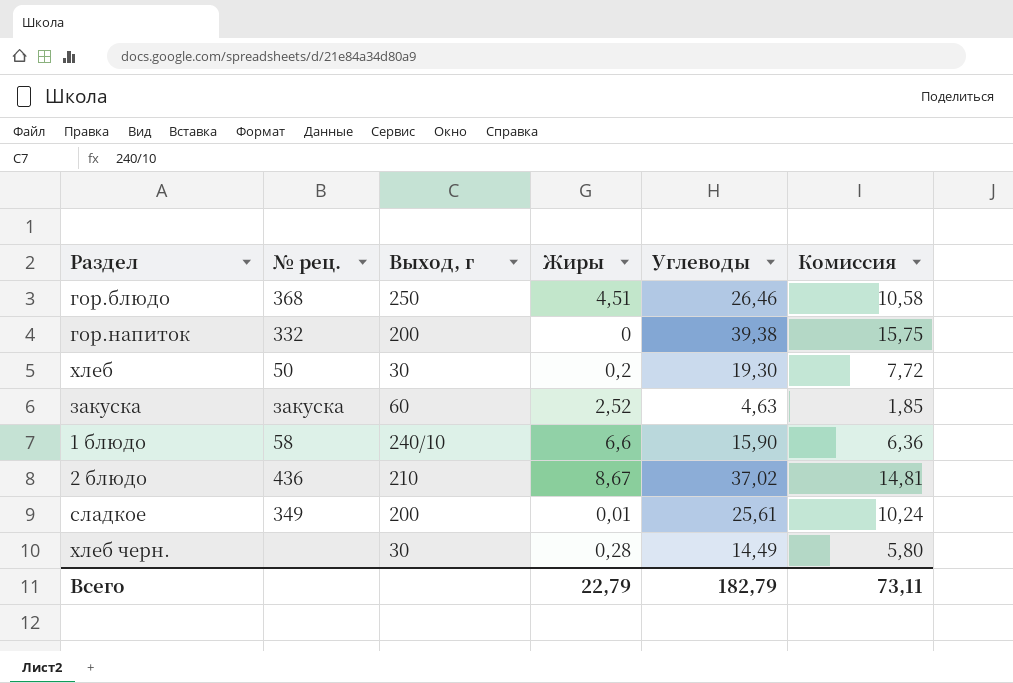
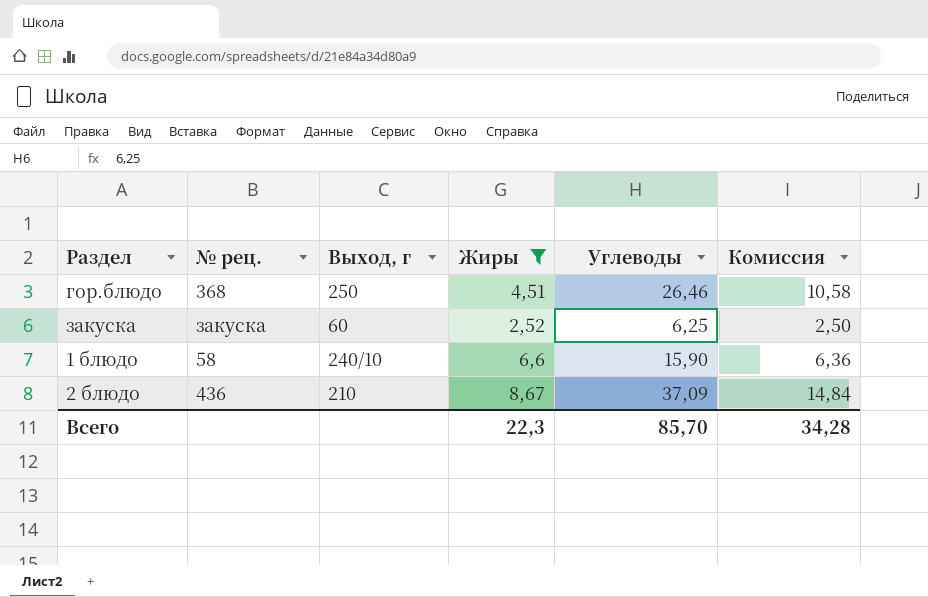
filter: none -> Жиры >= 2,52
закуска | Углеводы: 4,63 -> 6,25
закуска | Комиссия: 1,85 -> 2,50
2 блюдо | Углеводы: 37,02 -> 37,09
2 блюдо | Комиссия: 14,81 -> 14,84
Всего | Жиры: 22,79 -> 22,3
Всего | Углеводы: 182,79 -> 85,70
Всего | Комиссия: 73,11 -> 34,28

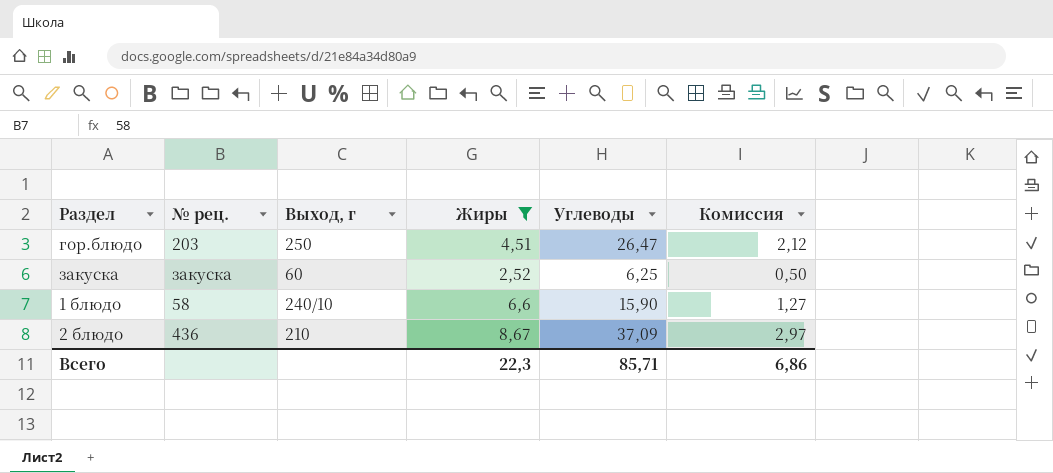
column Комиссия | formula: [Углеводы] * 0,4 -> [Углеводы] * 0,08
гор.блюдо | № рец.: 368 -> 203
гор.блюдо | Углеводы: 26,46 -> 26,47
Всего | Углеводы: 85,70 -> 85,71
Всего | Комиссия: 34,28 -> 6,86

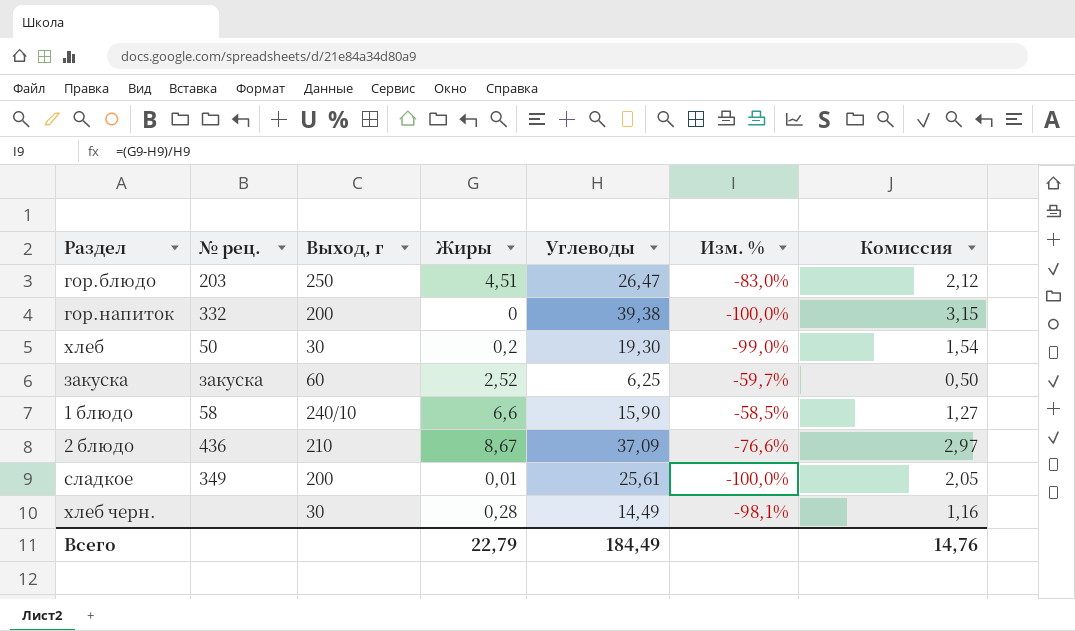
filter: Жиры >= 2,52 -> none
column Изм. % | formula: none -> ([Жиры] - [Углеводы]) / [Углеводы]
Всего | Жиры: 22,3 -> 22,79
Всего | Углеводы: 85,71 -> 184,49
Всего | Комиссия: 6,86 -> 14,76

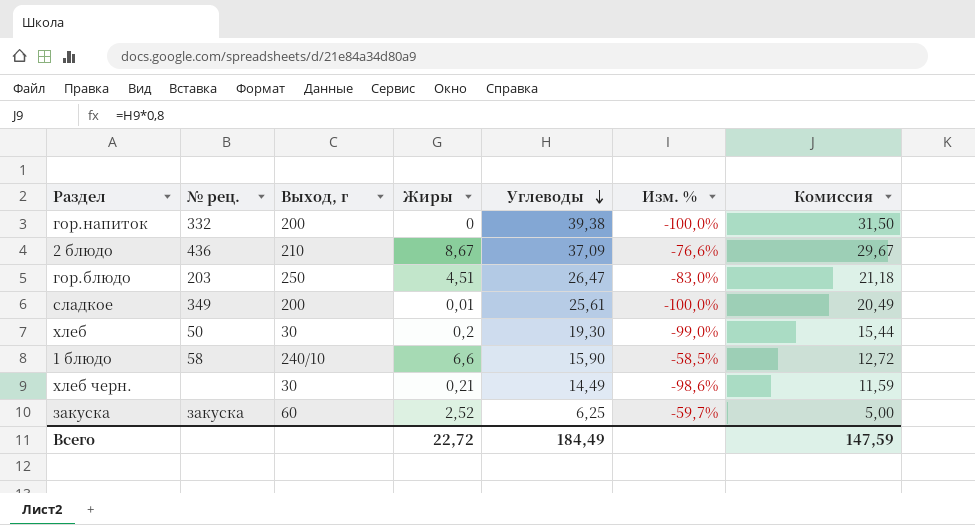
row order: none -> Углеводы descending
column Комиссия | formula: [Углеводы] * 0,08 -> [Углеводы] * 0,8
хлеб черн. | Жиры: 0,28 -> 0,21
хлеб черн. | Изм. %: -98,1% -> -98,6%
Всего | Жиры: 22,79 -> 22,72
Всего | Комиссия: 14,76 -> 147,59

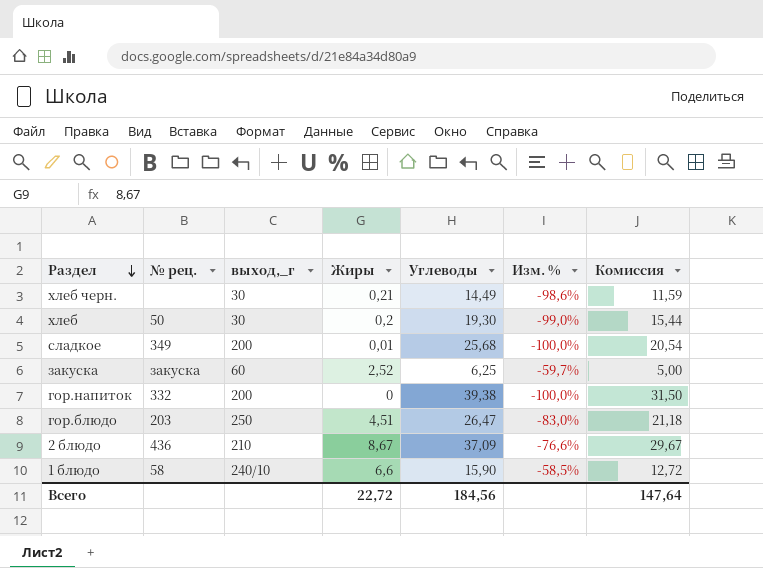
row order: Углеводы descending -> Раздел descending
column name: Выход, г -> выход,_г
сладкое | Углеводы: 25,61 -> 25,68
сладкое | Комиссия: 20,49 -> 20,54
Всего | Углеводы: 184,49 -> 184,56
Всего | Комиссия: 147,59 -> 147,64

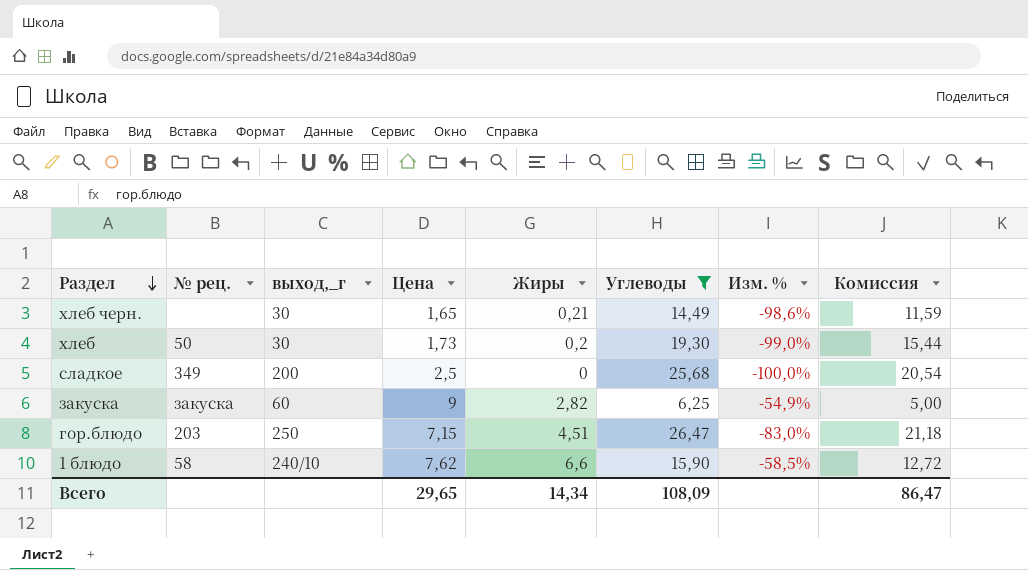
filter: none -> Углеводы <= 26,47
column Цена | position: none -> 4
сладкое | Жиры: 0,01 -> 0
закуска | Жиры: 2,52 -> 2,82
закуска | Изм. %: -59,7% -> -54,9%
Всего | Жиры: 22,72 -> 14,34
Всего | Углеводы: 184,56 -> 108,09
Всего | Комиссия: 147,64 -> 86,47

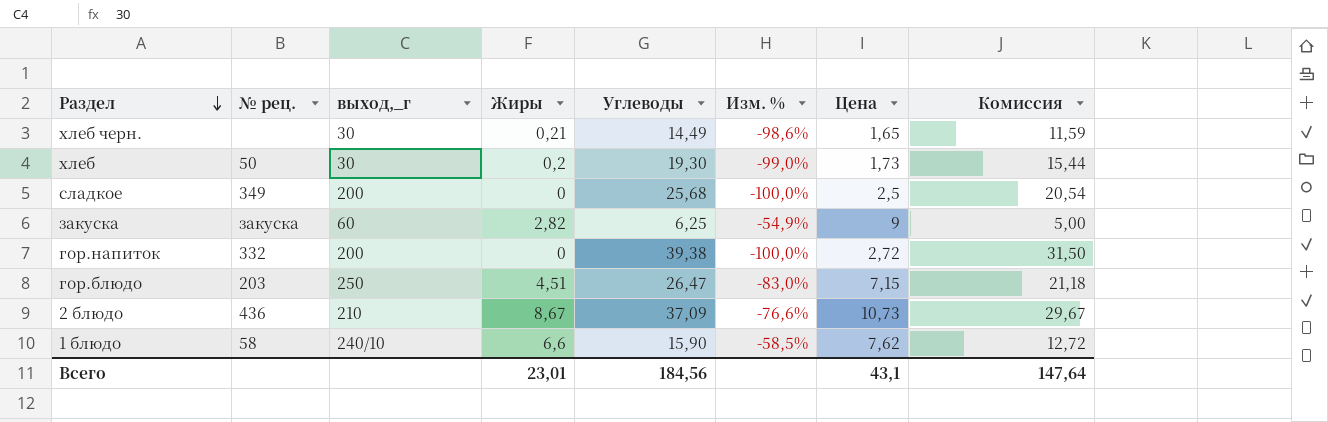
filter: Углеводы <= 26,47 -> none
column Цена | position: 4 -> 7
Всего | Жиры: 14,34 -> 23,01
Всего | Углеводы: 108,09 -> 184,56
Всего | Цена: 29,65 -> 43,1
Всего | Комиссия: 86,47 -> 147,64

